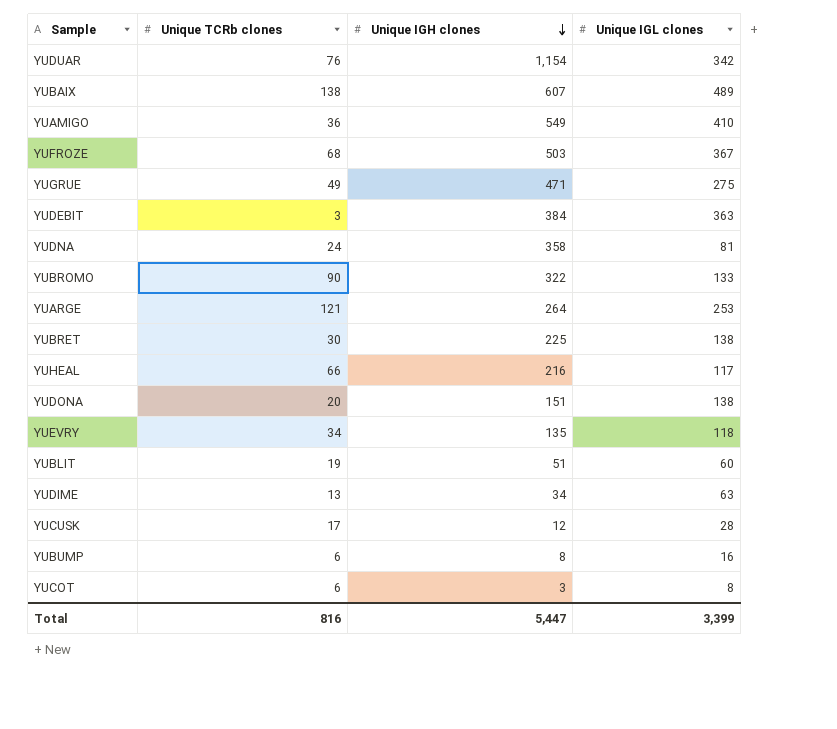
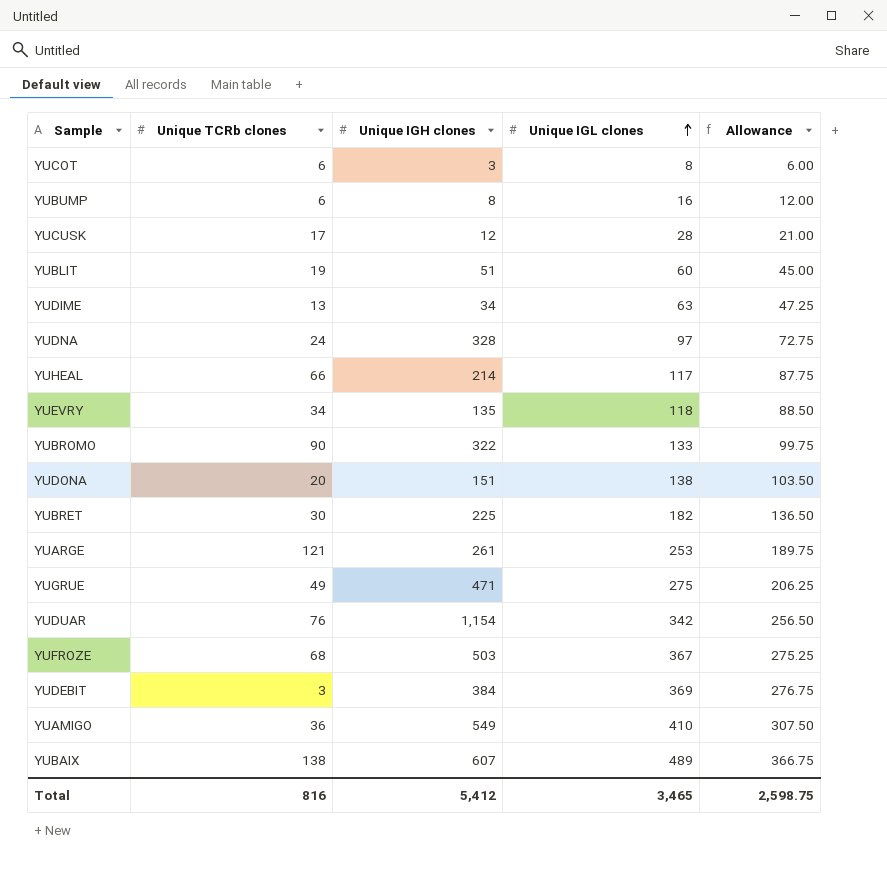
row order: Unique IGH clones descending -> Unique IGL clones ascending
column Allowance | formula: none -> [Unique IGL clones] * 0.75
YUDNA | Unique IGH clones: 358 -> 328
YUDNA | Unique IGL clones: 81 -> 97
YUHEAL | Unique IGH clones: 216 -> 214
YUBRET | Unique IGL clones: 138 -> 182
YUARGE | Unique IGH clones: 264 -> 261
YUDEBIT | Unique IGL clones: 363 -> 369
Total | Unique IGH clones: 5,447 -> 5,412
Total | Unique IGL clones: 3,399 -> 3,465

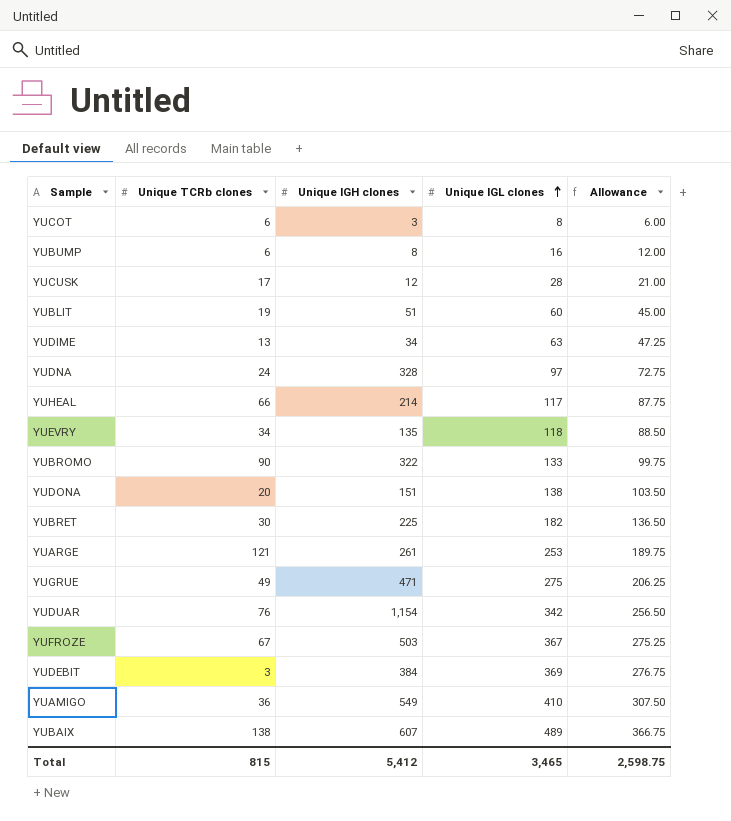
YUFROZE | Unique TCRb clones: 68 -> 67
Total | Unique TCRb clones: 816 -> 815

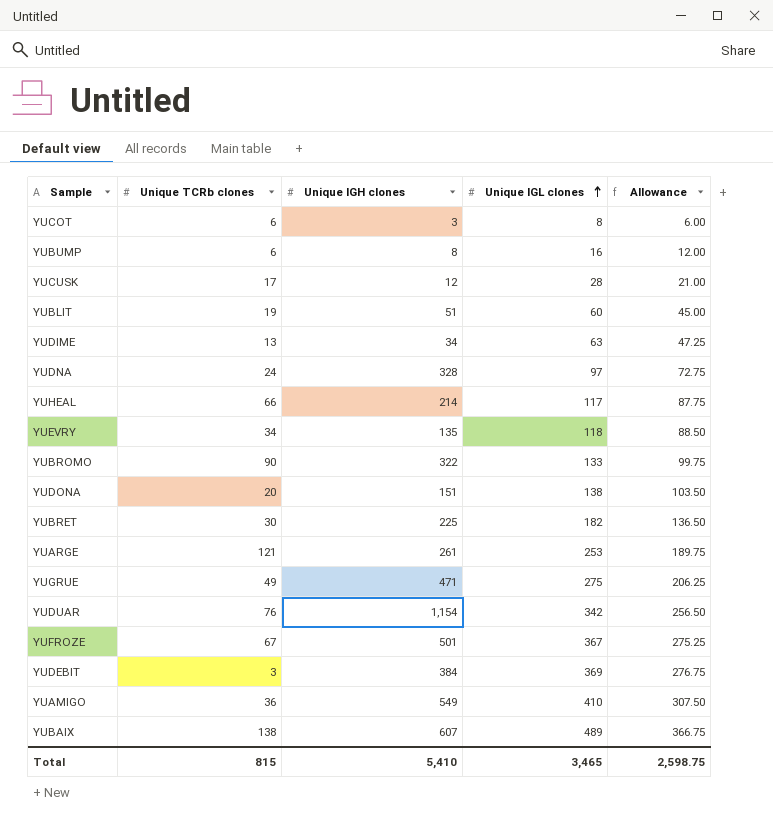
YUFROZE | Unique IGH clones: 503 -> 501
Total | Unique IGH clones: 5,412 -> 5,410

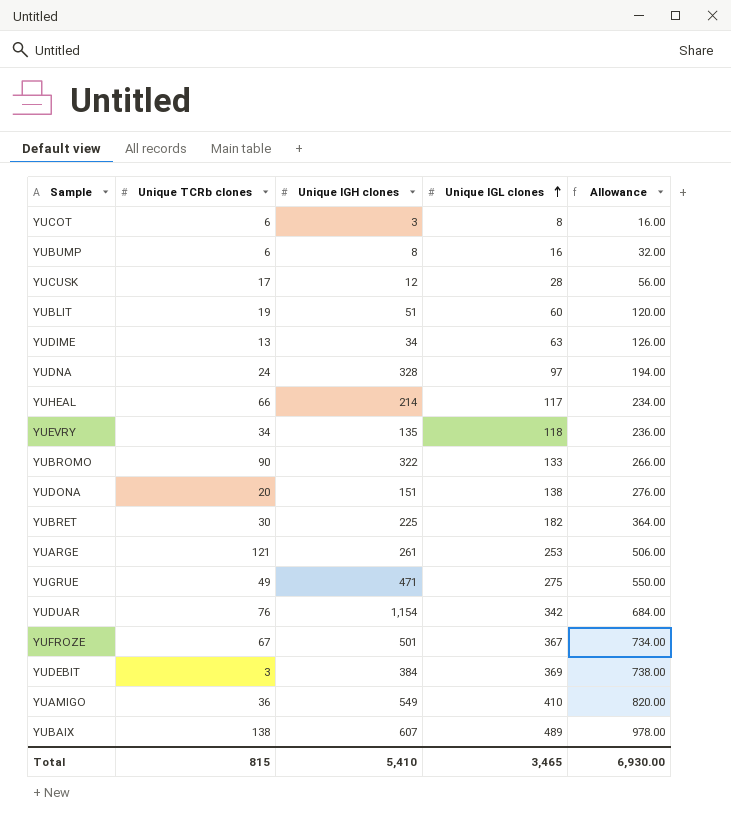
column Allowance | formula: [Unique IGL clones] * 0.75 -> [Unique IGL clones] * 2
Total | Allowance: 2,598.75 -> 6,930.00

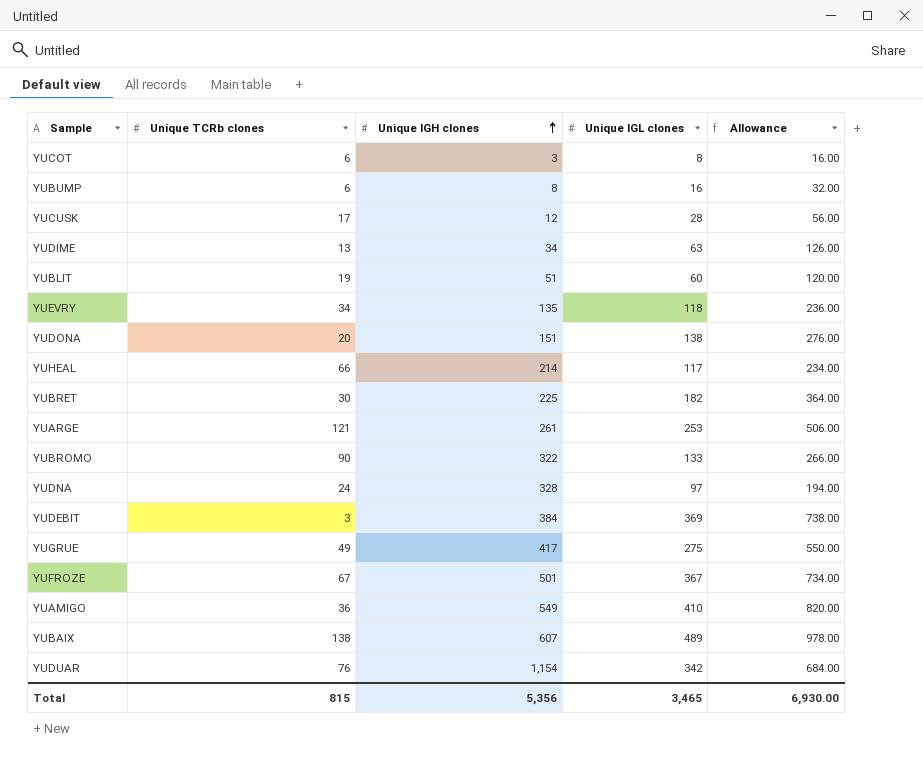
row order: Unique IGL clones ascending -> Unique IGH clones ascending
YUGRUE | Unique IGH clones: 471 -> 417
Total | Unique IGH clones: 5,410 -> 5,356

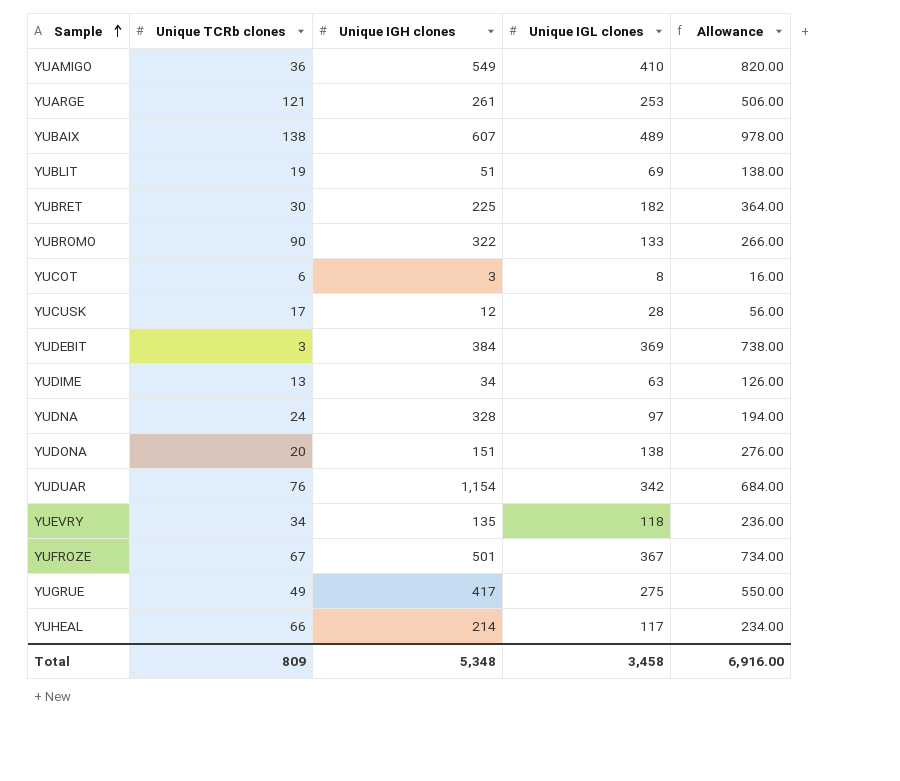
row order: Unique IGH clones ascending -> Sample ascending
row YUBUMP: 6 | 8 | 16 | 32.00 -> none
YUBLIT | Unique IGL clones: 60 -> 69
YUBLIT | Allowance: 120.00 -> 138.00
Total | Unique TCRb clones: 815 -> 809
Total | Unique IGH clones: 5,356 -> 5,348
Total | Unique IGL clones: 3,465 -> 3,458
Total | Allowance: 6,930.00 -> 6,916.00

